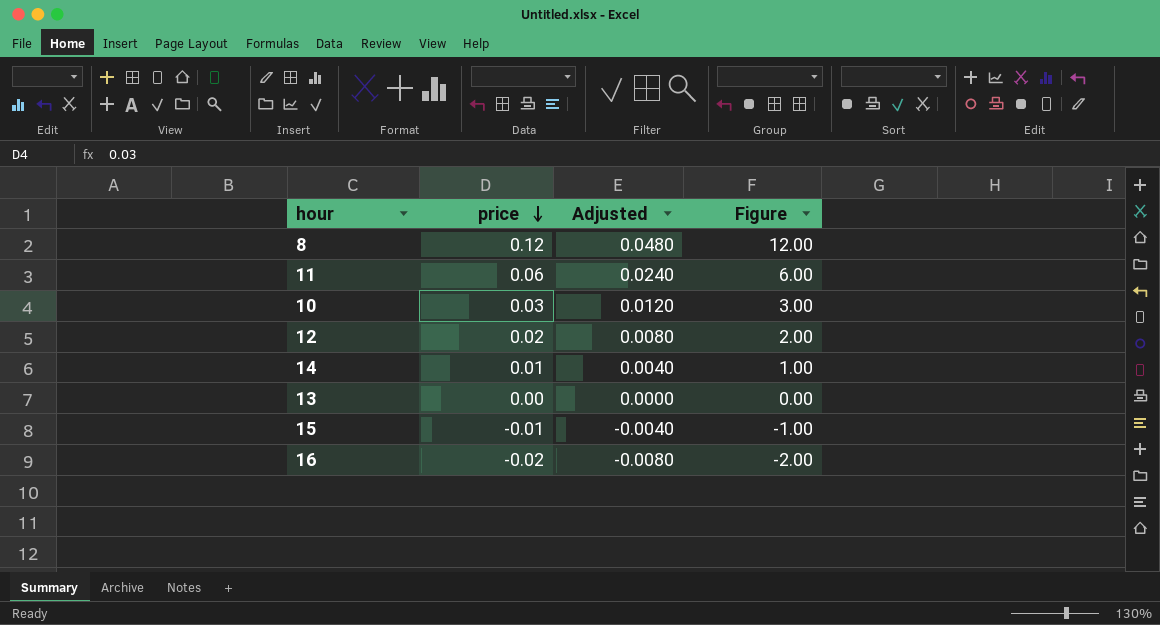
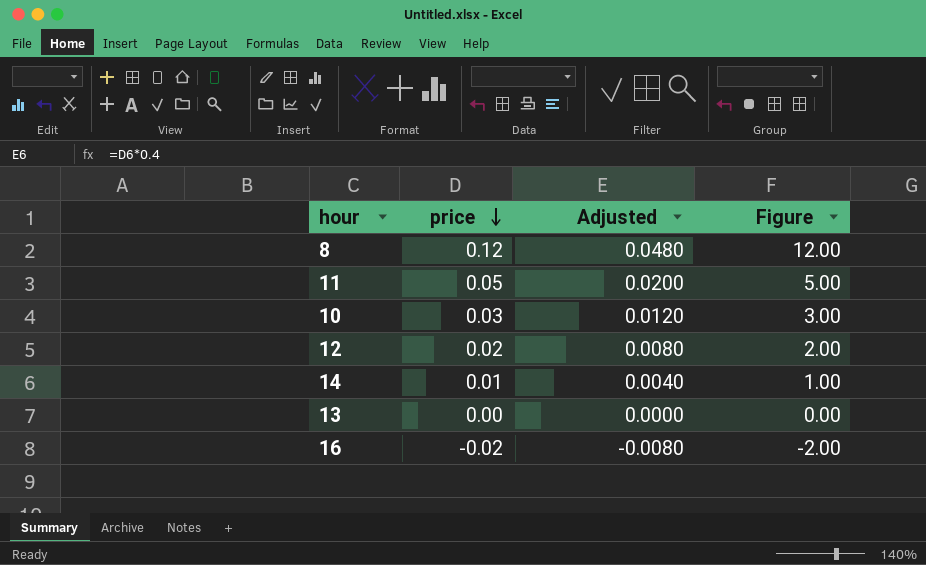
row 15: -0.01 | -0.0040 | -1.00 -> none
11 | price: 0.06 -> 0.05
11 | Adjusted: 0.0240 -> 0.0200
11 | Figure: 6.00 -> 5.00

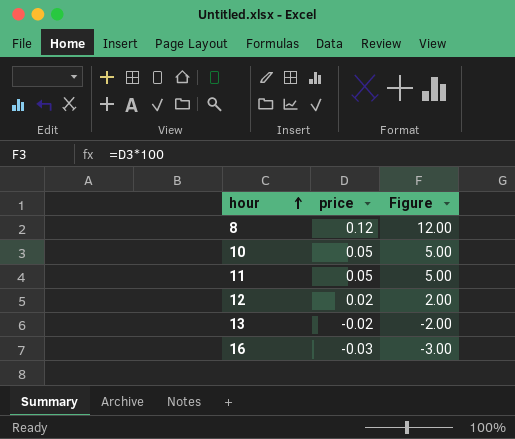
row order: price descending -> hour ascending
column Adjusted | formula: [price] * 0.4 -> none
row 14: 0.01 | 0.0040 | 1.00 -> none
10 | price: 0.03 -> 0.05
10 | Figure: 3.00 -> 5.00
13 | price: 0.00 -> -0.02
13 | Figure: 0.00 -> -2.00
16 | price: -0.02 -> -0.03
16 | Figure: -2.00 -> -3.00

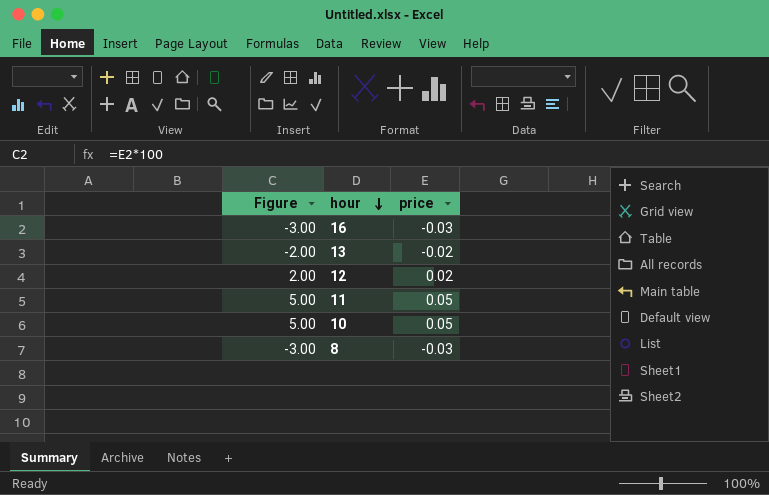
row order: hour ascending -> hour descending
column Figure | position: 3 -> 1
8 | Figure: 12.00 -> -3.00
8 | price: 0.12 -> -0.03

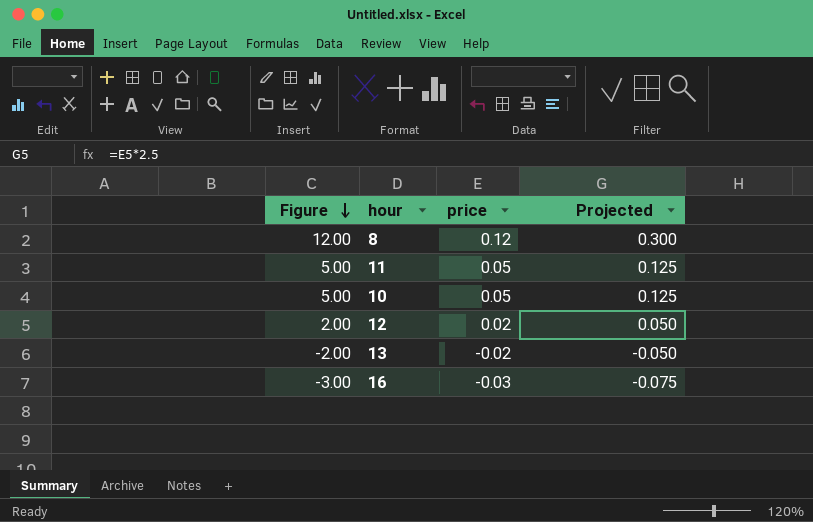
row order: hour descending -> Figure descending
column Projected | formula: none -> [price] * 2.5
8 | Figure: -3.00 -> 12.00
8 | price: -0.03 -> 0.12

